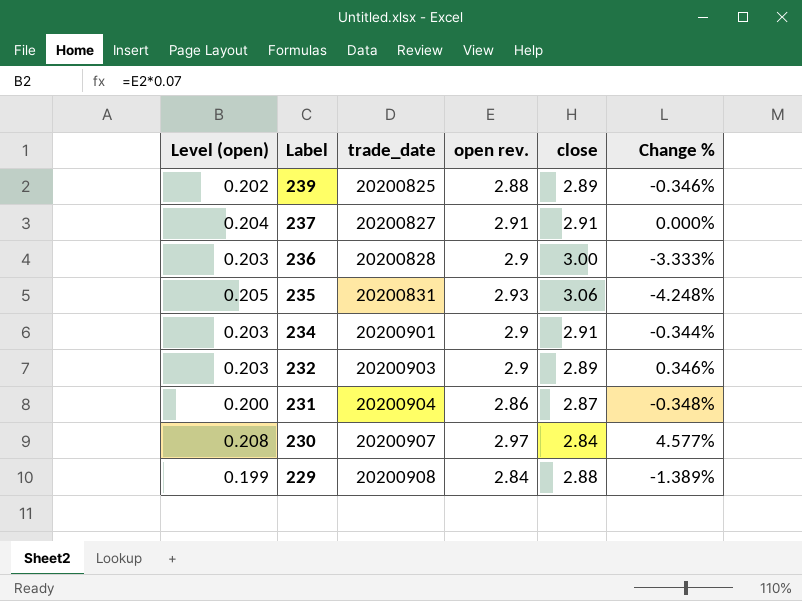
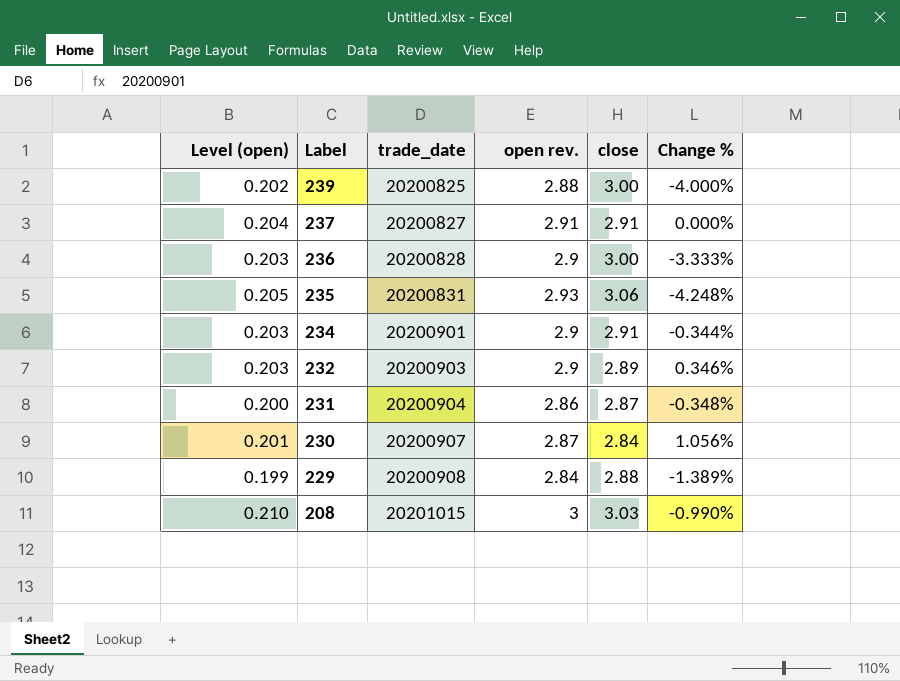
239 | close: 2.89 -> 3.00
239 | Change %: -0.346% -> -4.000%
230 | Level (open): 0.208 -> 0.201
230 | open rev.: 2.97 -> 2.87
230 | Change %: 4.577% -> 1.056%
row 208: none -> 0.210 | 20201015 | 3 | 3.03 | -0.990%

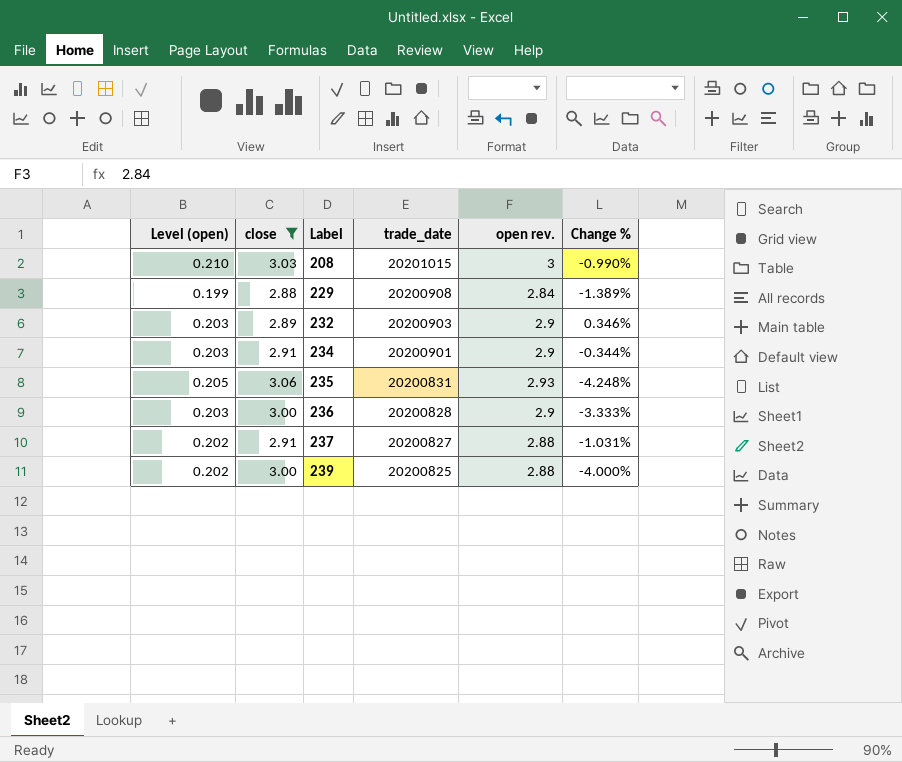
filter: none -> close >= 2.88
row order: Label descending -> Label ascending
column close | position: 5 -> 2
237 | Level (open): 0.204 -> 0.202
237 | open rev.: 2.91 -> 2.88
237 | Change %: 0.000% -> -1.031%

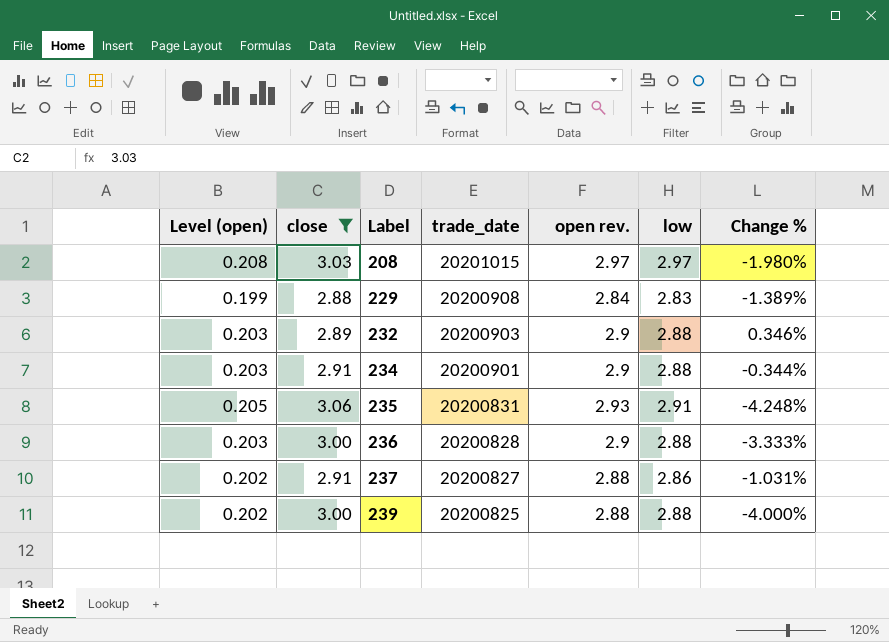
column low | position: none -> 6
208 | Level (open): 0.210 -> 0.208
208 | open rev.: 3 -> 2.97
208 | Change %: -0.990% -> -1.980%

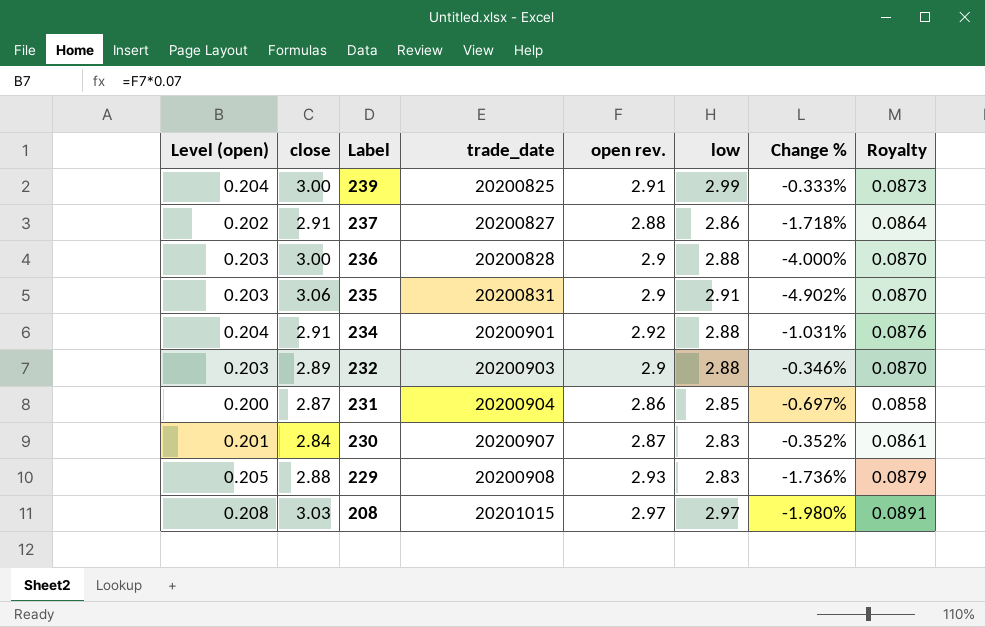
filter: close >= 2.88 -> none
row order: Label ascending -> Label descending
column Change % | formula: ([open rev.] - [close]) / [close] -> ([low] - [close]) / [close]
column Royalty | formula: none -> [open rev.] * 0.03
239 | Level (open): 0.202 -> 0.204
239 | open rev.: 2.88 -> 2.91
239 | low: 2.88 -> 2.99
235 | Level (open): 0.205 -> 0.203
235 | open rev.: 2.93 -> 2.9
234 | Level (open): 0.203 -> 0.204
234 | open rev.: 2.9 -> 2.92
229 | Level (open): 0.199 -> 0.205
229 | open rev.: 2.84 -> 2.93

